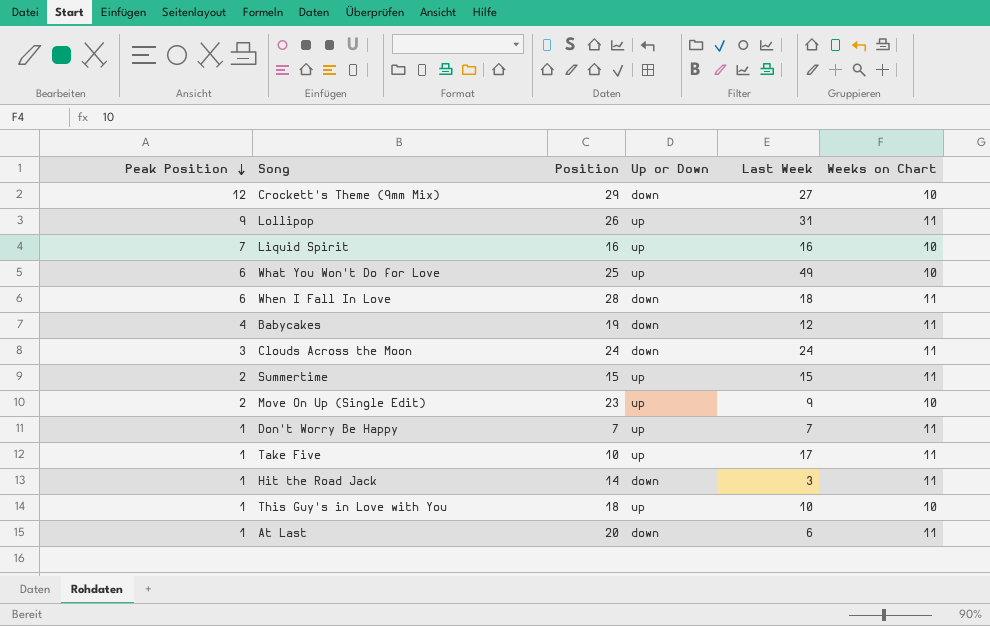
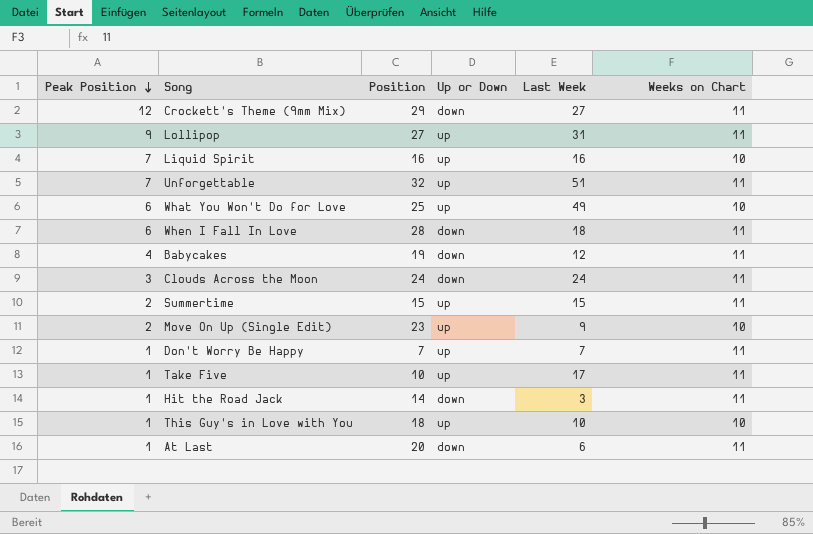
Crockett's Theme (9mm Mix) | Weeks on Chart: 10 -> 11
Lollipop | Position: 26 -> 27
row Unforgettable: none -> 7 | 32 | up | 51 | 11

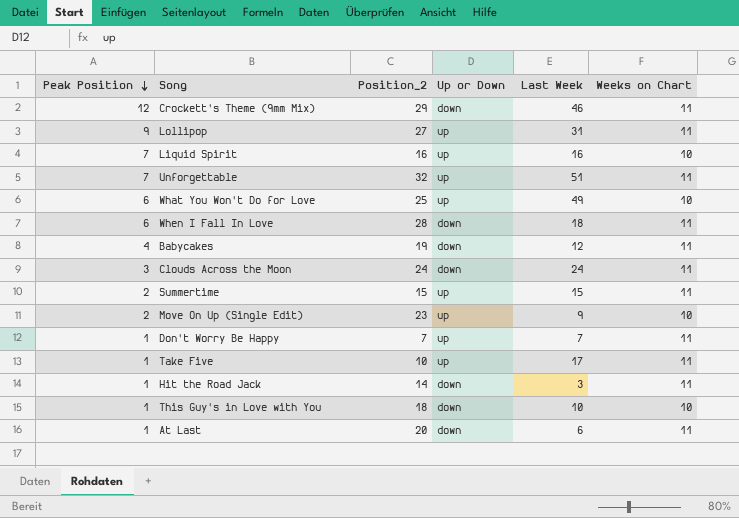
column name: Position -> Position_2
Crockett's Theme (9mm Mix) | Last Week: 27 -> 46
This Guy's in Love with You | Up or Down: up -> down

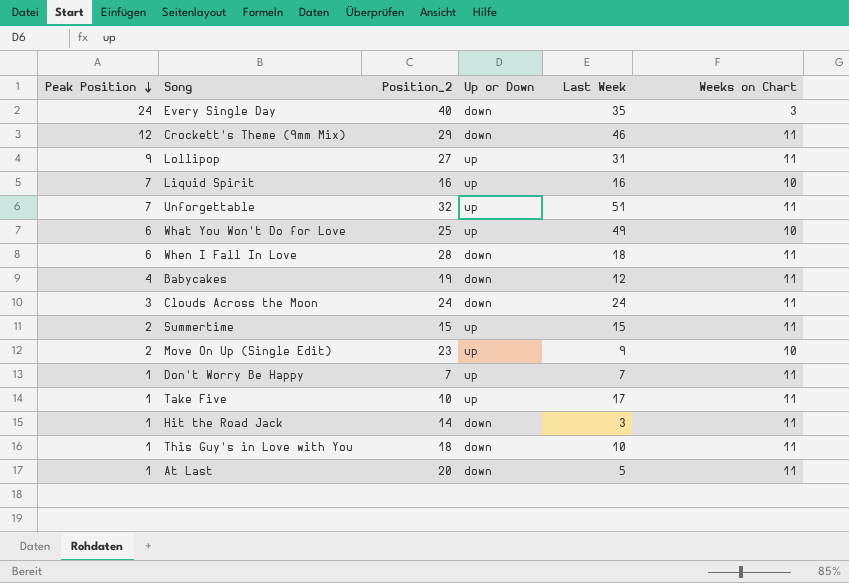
row Every Single Day: none -> 24 | 40 | down | 35 | 3
This Guy's in Love with You | Weeks on Chart: 10 -> 11
At Last | Last Week: 6 -> 5

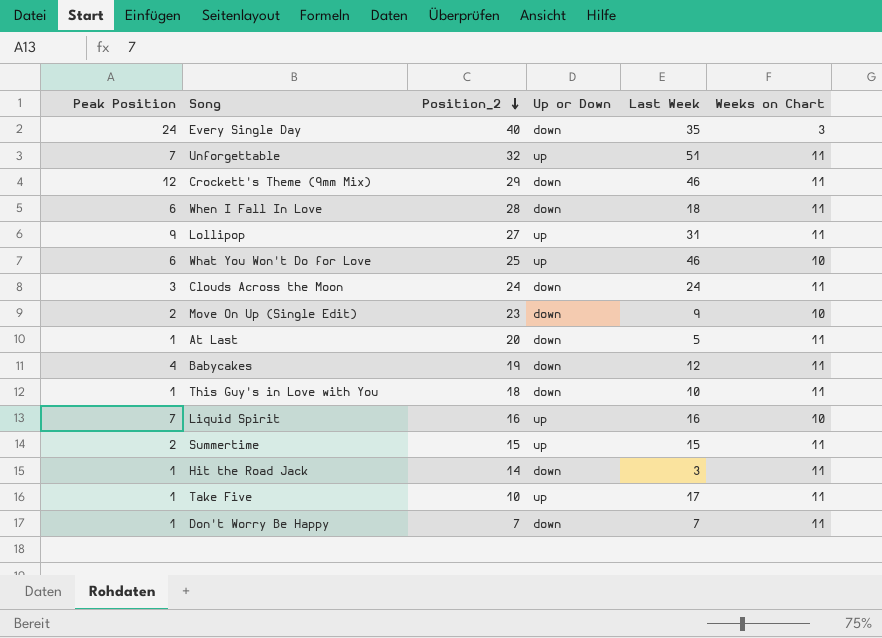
row order: Peak Position descending -> Position_2 descending
What You Won't Do for Love | Last Week: 49 -> 46
Move On Up (Single Edit) | Up or Down: up -> down
Don't Worry Be Happy | Up or Down: up -> down

